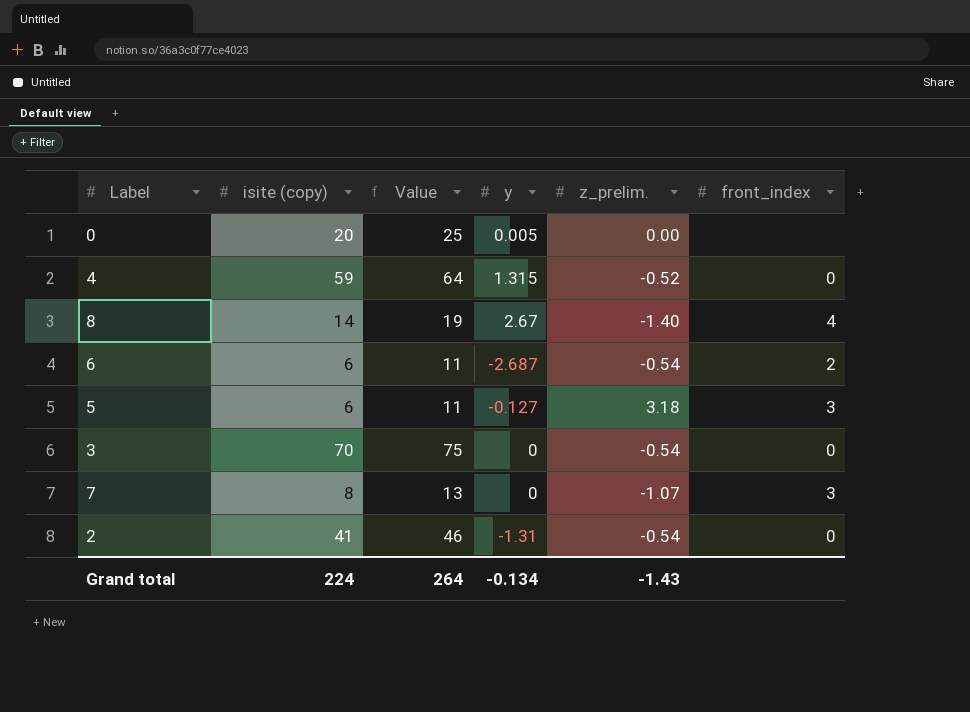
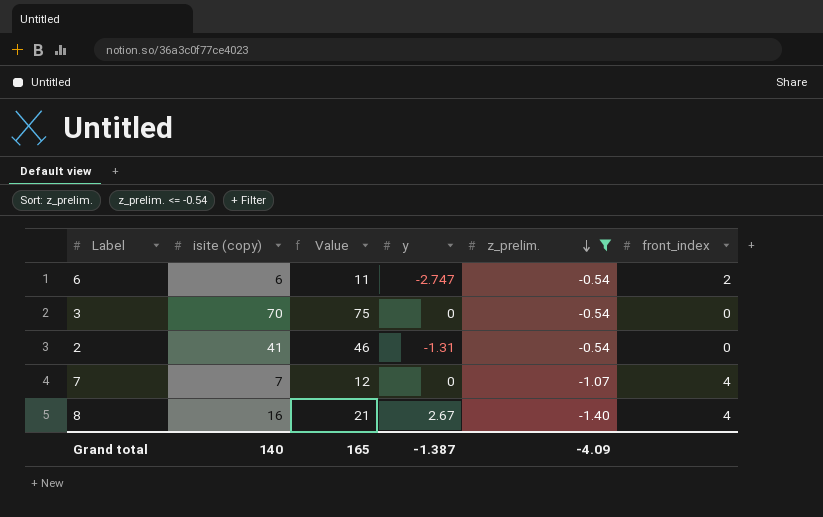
filter: none -> z_prelim. <= -0.54
row order: none -> z_prelim. descending
6 | y: -2.687 -> -2.747
7 | isite (copy): 8 -> 7
7 | Value: 13 -> 12
7 | front_index: 3 -> 4
8 | isite (copy): 14 -> 16
8 | Value: 19 -> 21
Grand total | isite (copy): 224 -> 140
Grand total | Value: 264 -> 165
Grand total | y: -0.134 -> -1.387
Grand total | z_prelim.: -1.43 -> -4.09

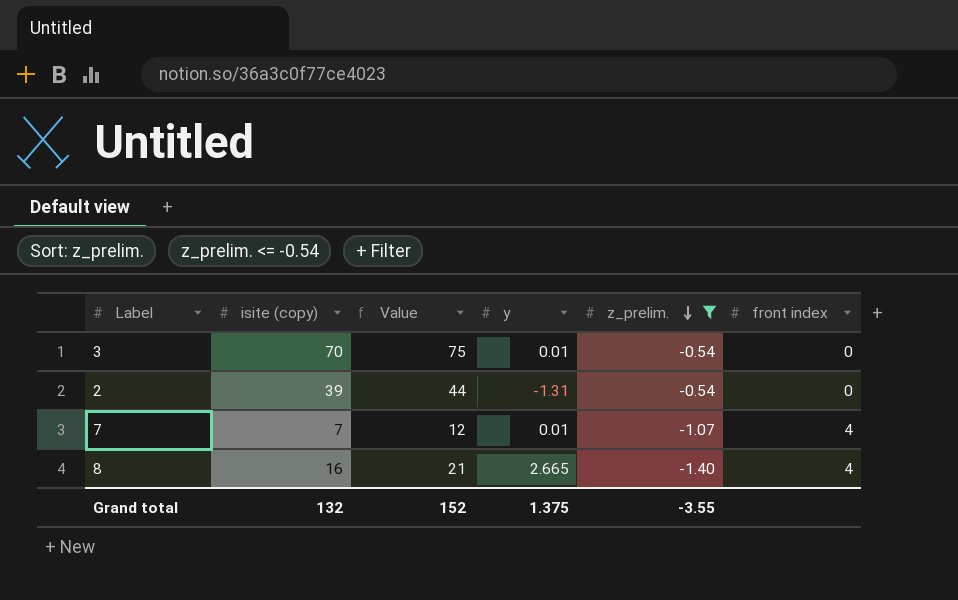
column name: front_index -> front index
row 6: 6 | 11 | -2.747 | -0.54 | 2 -> none
3 | y: 0 -> 0.01
2 | isite (copy): 41 -> 39
2 | Value: 46 -> 44
7 | y: 0 -> 0.01
8 | y: 2.67 -> 2.665
Grand total | isite (copy): 140 -> 132
Grand total | Value: 165 -> 152
Grand total | y: -1.387 -> 1.375
Grand total | z_prelim.: -4.09 -> -3.55

